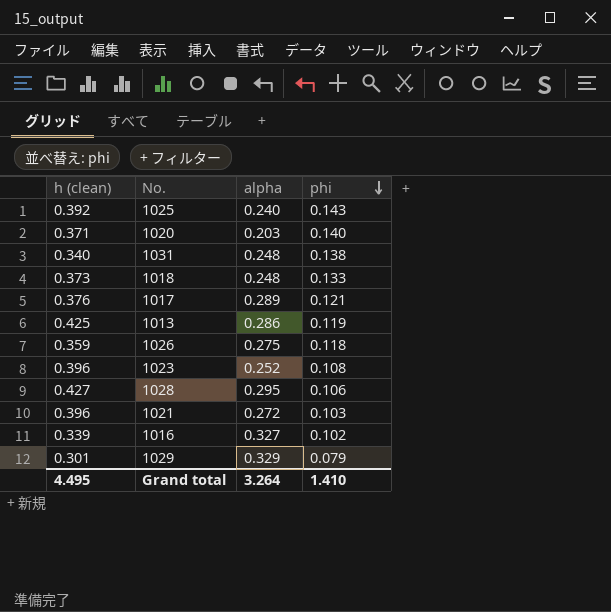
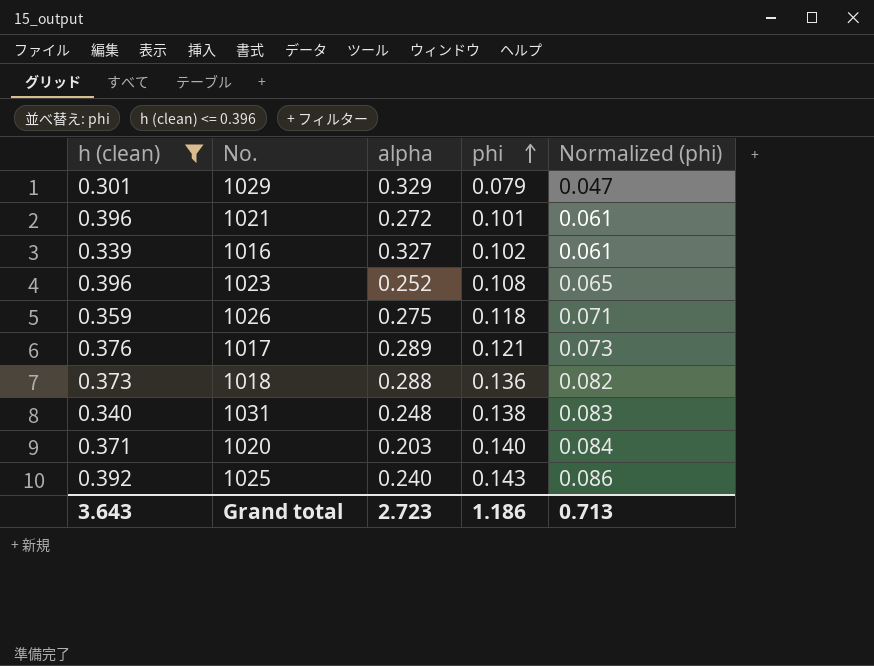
filter: none -> h (clean) <= 0.396
row order: phi descending -> phi ascending
column Normalized (phi) | formula: none -> [phi] * 0.6
1021 | phi: 0.103 -> 0.101
1018 | alpha: 0.248 -> 0.288
1018 | phi: 0.133 -> 0.136
Grand total | h (clean): 4.495 -> 3.643
Grand total | alpha: 3.264 -> 2.723
Grand total | phi: 1.410 -> 1.186

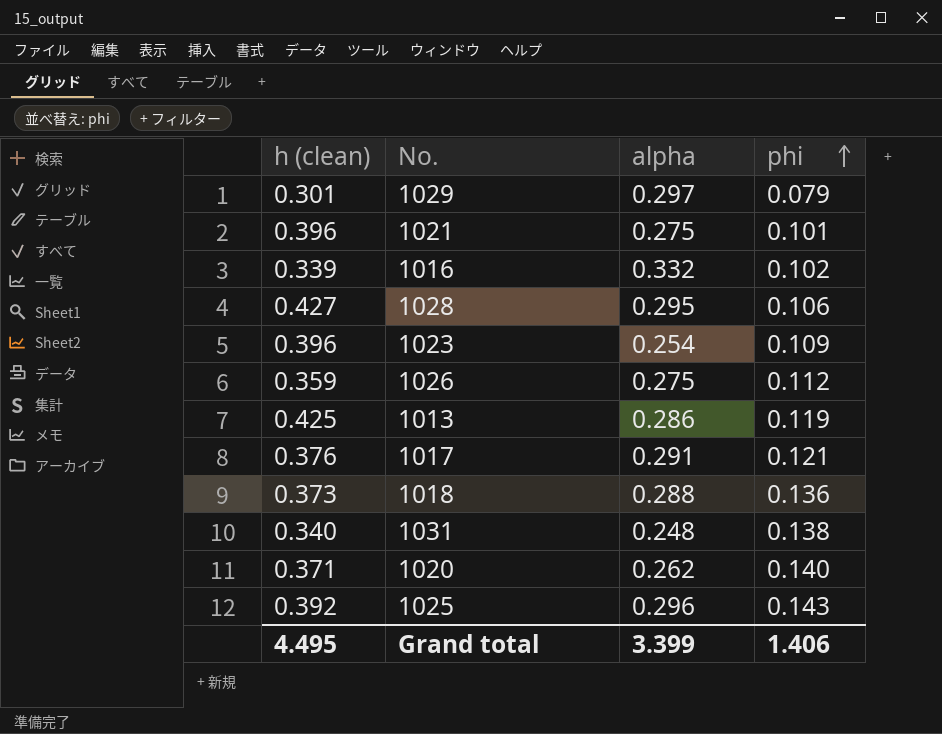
filter: h (clean) <= 0.396 -> none
column Normalized (phi) | formula: [phi] * 0.6 -> none
1029 | alpha: 0.329 -> 0.297
1021 | alpha: 0.272 -> 0.275
1016 | alpha: 0.327 -> 0.332
1023 | alpha: 0.252 -> 0.254
1023 | phi: 0.108 -> 0.109
1026 | phi: 0.118 -> 0.112
1017 | alpha: 0.289 -> 0.291
1020 | alpha: 0.203 -> 0.262
1025 | alpha: 0.240 -> 0.296
Grand total | h (clean): 3.643 -> 4.495
Grand total | alpha: 2.723 -> 3.399
Grand total | phi: 1.186 -> 1.406

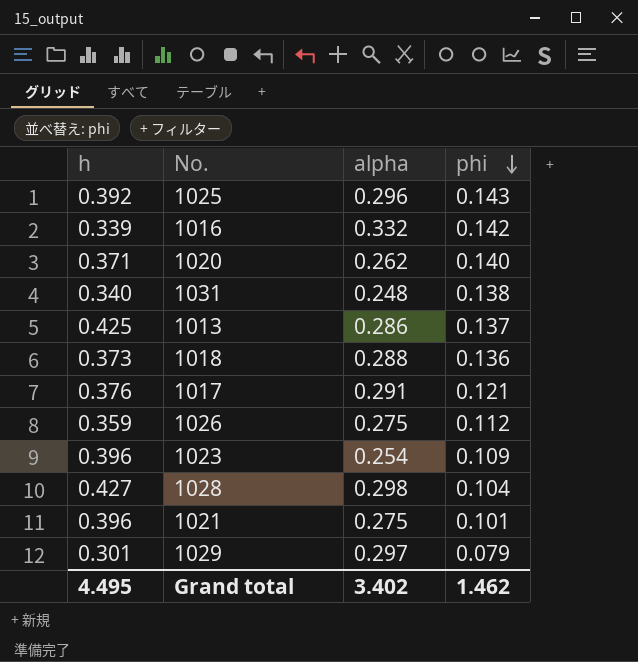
row order: phi ascending -> phi descending
column name: h (clean) -> h
1016 | phi: 0.102 -> 0.142
1013 | phi: 0.119 -> 0.137
1028 | alpha: 0.295 -> 0.298
1028 | phi: 0.106 -> 0.104
Grand total | alpha: 3.399 -> 3.402
Grand total | phi: 1.406 -> 1.462

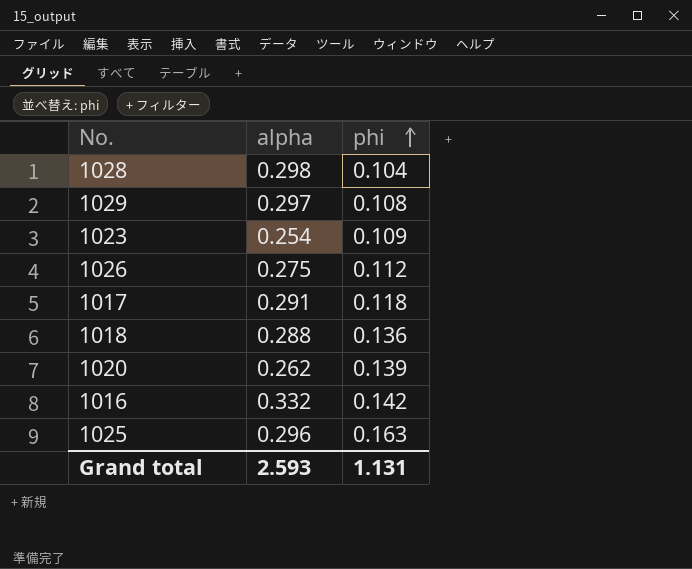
row order: phi descending -> phi ascending
column h | position: 1 -> none
row 1031: 0.340 | 0.248 | 0.138 -> none
row 1013: 0.425 | 0.286 | 0.137 -> none
row 1021: 0.396 | 0.275 | 0.101 -> none
1029 | phi: 0.079 -> 0.108
1017 | phi: 0.121 -> 0.118
1020 | phi: 0.140 -> 0.139
1025 | phi: 0.143 -> 0.163
Grand total | alpha: 3.402 -> 2.593
Grand total | phi: 1.462 -> 1.131

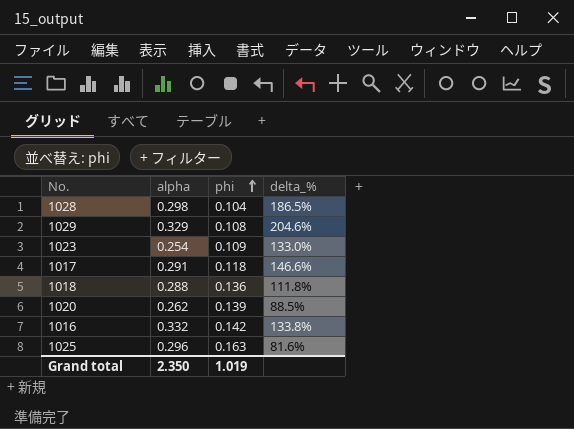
column delta_% | formula: none -> ([alpha] - [phi]) / [phi]
row 1026: 0.275 | 0.112 -> none
1029 | alpha: 0.297 -> 0.329
Grand total | alpha: 2.593 -> 2.350
Grand total | phi: 1.131 -> 1.019

